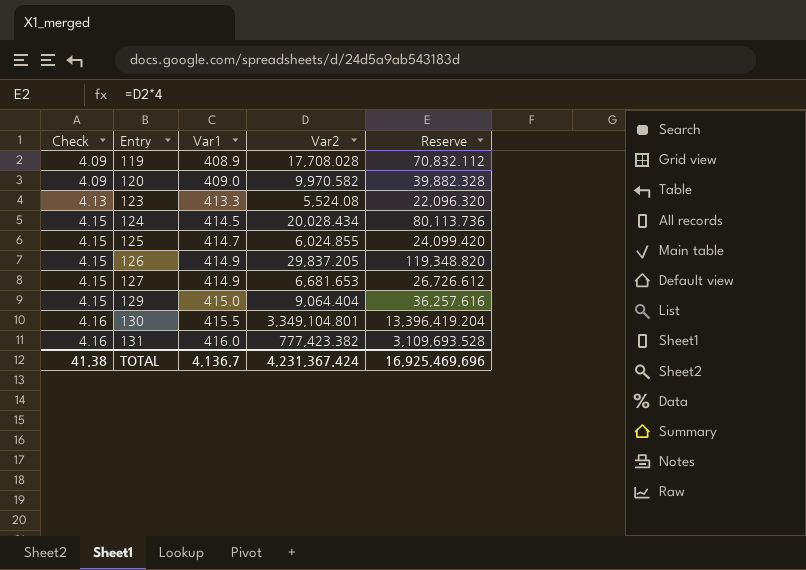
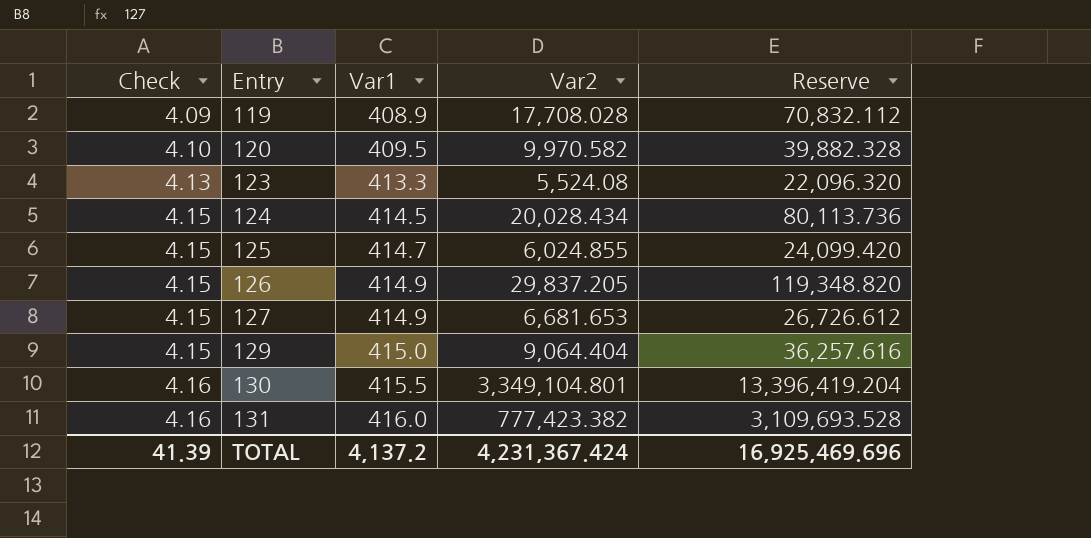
120 | Check: 4.09 -> 4.10
120 | Var1: 409.0 -> 409.5
TOTAL | Check: 41.38 -> 41.39
TOTAL | Var1: 4,136.7 -> 4,137.2

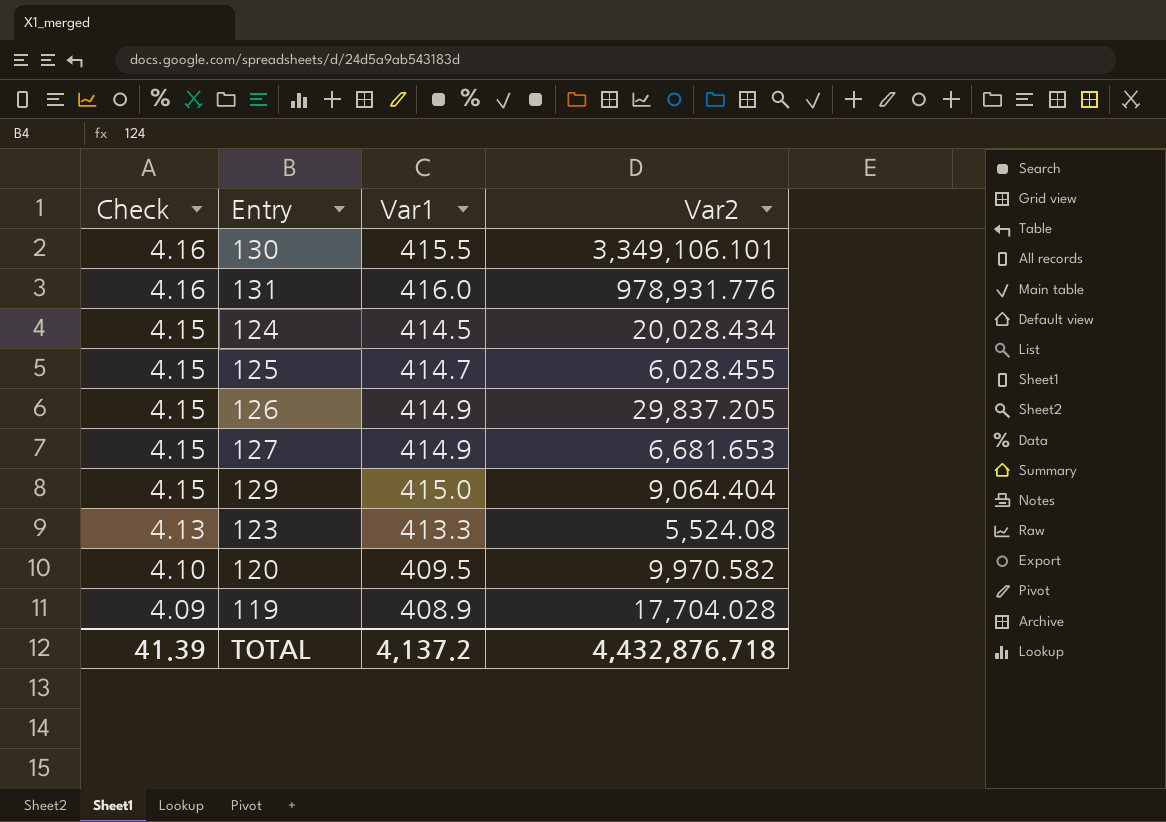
row order: Check ascending -> Check descending
column Reserve | formula: [Var2] * 4 -> none
130 | Var2: 3,349,104.801 -> 3,349,106.101
131 | Var2: 777,423.382 -> 978,931.776
125 | Var2: 6,024.855 -> 6,028.455
119 | Var2: 17,708.028 -> 17,704.028
TOTAL | Var2: 4,231,367.424 -> 4,432,876.718

